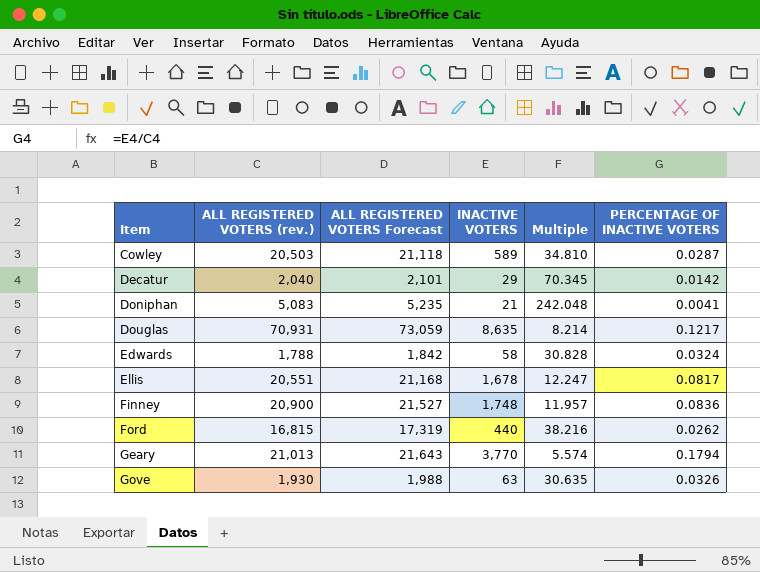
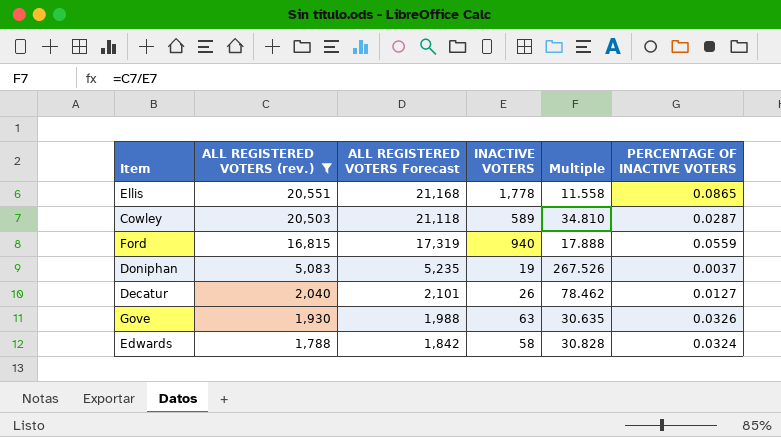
filter: none -> ALL REGISTERED VOTERS (rev.) <= 20,551
row order: Item ascending -> ALL REGISTERED VOTERS (rev.) descending
Ellis | INACTIVE VOTERS: 1,678 -> 1,778
Ellis | Multiple: 12.247 -> 11.558
Ellis | PERCENTAGE OF INACTIVE VOTERS: 0.0817 -> 0.0865
Ford | INACTIVE VOTERS: 440 -> 940
Ford | Multiple: 38.216 -> 17.888
Ford | PERCENTAGE OF INACTIVE VOTERS: 0.0262 -> 0.0559
Doniphan | INACTIVE VOTERS: 21 -> 19
Doniphan | Multiple: 242.048 -> 267.526
Doniphan | PERCENTAGE OF INACTIVE VOTERS: 0.0041 -> 0.0037
Decatur | INACTIVE VOTERS: 29 -> 26
Decatur | Multiple: 70.345 -> 78.462
Decatur | PERCENTAGE OF INACTIVE VOTERS: 0.0142 -> 0.0127

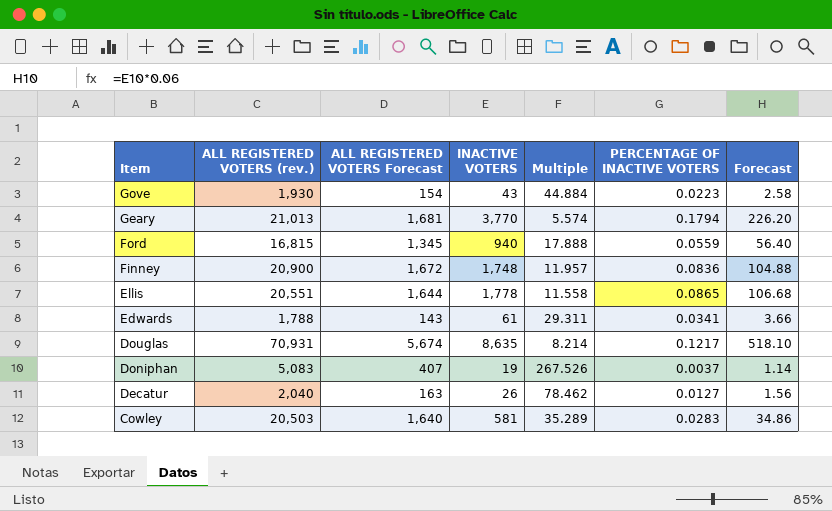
filter: ALL REGISTERED VOTERS (rev.) <= 20,551 -> none
row order: ALL REGISTERED VOTERS (rev.) descending -> Item descending
column ALL REGISTERED VOTERS Forecast | formula: [ALL REGISTERED VOTERS (rev.)] * 1.03 -> [ALL REGISTERED VOTERS (rev.)] * 0.08
column Forecast | formula: none -> [INACTIVE VOTERS] * 0.06
Gove | INACTIVE VOTERS: 63 -> 43
Gove | Multiple: 30.635 -> 44.884
Gove | PERCENTAGE OF INACTIVE VOTERS: 0.0326 -> 0.0223
Edwards | INACTIVE VOTERS: 58 -> 61
Edwards | Multiple: 30.828 -> 29.311
Edwards | PERCENTAGE OF INACTIVE VOTERS: 0.0324 -> 0.0341
Cowley | INACTIVE VOTERS: 589 -> 581
Cowley | Multiple: 34.810 -> 35.289
Cowley | PERCENTAGE OF INACTIVE VOTERS: 0.0287 -> 0.0283

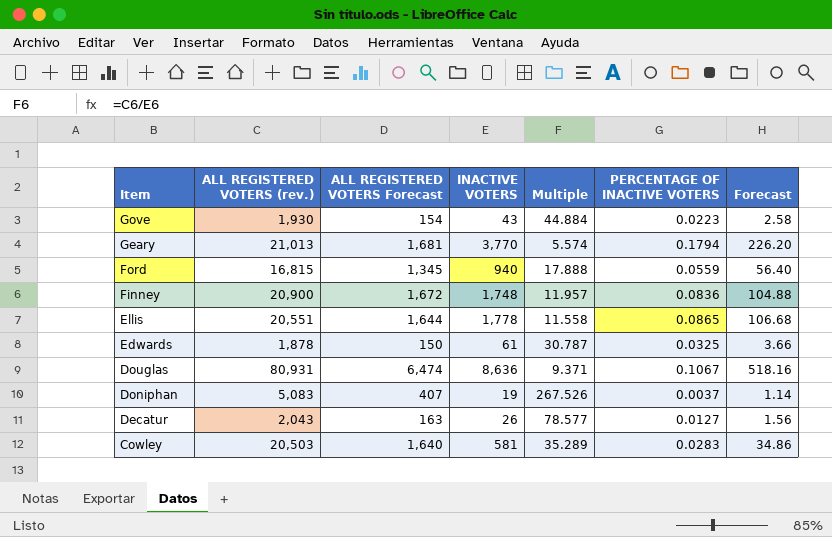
Edwards | ALL REGISTERED VOTERS (rev.): 1,788 -> 1,878
Edwards | ALL REGISTERED VOTERS Forecast: 143 -> 150
Edwards | Multiple: 29.311 -> 30.787
Edwards | PERCENTAGE OF INACTIVE VOTERS: 0.0341 -> 0.0325
Douglas | ALL REGISTERED VOTERS (rev.): 70,931 -> 80,931
Douglas | ALL REGISTERED VOTERS Forecast: 5,674 -> 6,474
Douglas | INACTIVE VOTERS: 8,635 -> 8,636
Douglas | Multiple: 8.214 -> 9.371
Douglas | PERCENTAGE OF INACTIVE VOTERS: 0.1217 -> 0.1067
Douglas | Forecast: 518.10 -> 518.16
Decatur | ALL REGISTERED VOTERS (rev.): 2,040 -> 2,043
Decatur | Multiple: 78.462 -> 78.577

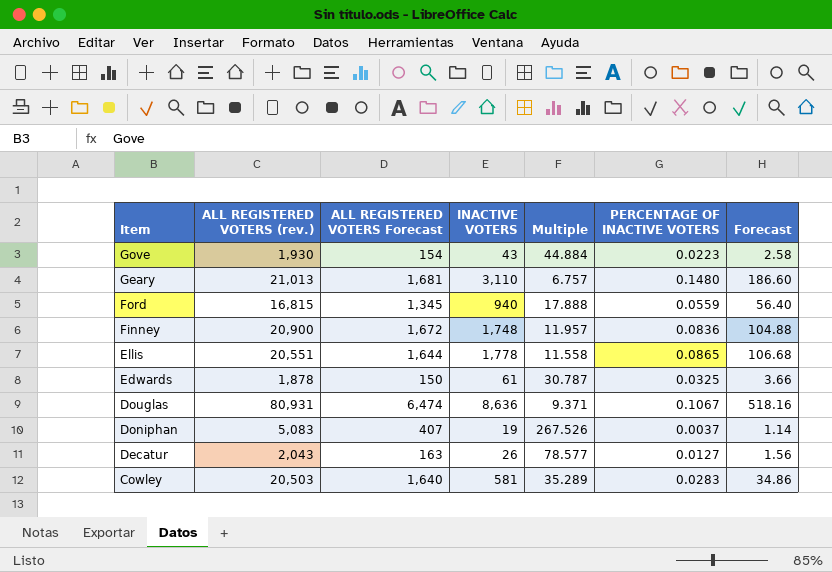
Geary | INACTIVE VOTERS: 3,770 -> 3,110
Geary | Multiple: 5.574 -> 6.757
Geary | PERCENTAGE OF INACTIVE VOTERS: 0.1794 -> 0.1480
Geary | Forecast: 226.20 -> 186.60

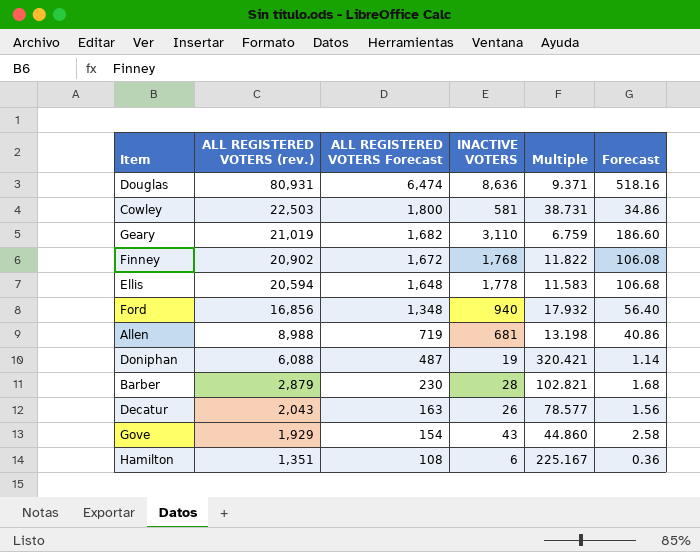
row order: Item descending -> ALL REGISTERED VOTERS (rev.) descending
column PERCENTAGE OF INACTIVE VOTERS | formula: [INACTIVE VOTERS] / [ALL REGISTERED VOTERS (rev.)] -> none
row Edwards: 1,878 | 150 | 61 | 30.787 | 0.0325 | 3.66 -> none
Cowley | ALL REGISTERED VOTERS (rev.): 20,503 -> 22,503
Cowley | ALL REGISTERED VOTERS Forecast: 1,640 -> 1,800
Cowley | Multiple: 35.289 -> 38.731
Geary | ALL REGISTERED VOTERS (rev.): 21,013 -> 21,019
Geary | ALL REGISTERED VOTERS Forecast: 1,681 -> 1,682
Geary | Multiple: 6.757 -> 6.759
Finney | ALL REGISTERED VOTERS (rev.): 20,900 -> 20,902
Finney | INACTIVE VOTERS: 1,748 -> 1,768
Finney | Multiple: 11.957 -> 11.822
Finney | Forecast: 104.88 -> 106.08
Ellis | ALL REGISTERED VOTERS (rev.): 20,551 -> 20,594
Ellis | ALL REGISTERED VOTERS Forecast: 1,644 -> 1,648
Ellis | Multiple: 11.558 -> 11.583
Ford | ALL REGISTERED VOTERS (rev.): 16,815 -> 16,856
Ford | ALL REGISTERED VOTERS Forecast: 1,345 -> 1,348
Ford | Multiple: 17.888 -> 17.932
row Allen: none -> 8,988 | 719 | 681 | 13.198 | 40.86
Doniphan | ALL REGISTERED VOTERS (rev.): 5,083 -> 6,088
Doniphan | ALL REGISTERED VOTERS Forecast: 407 -> 487
Doniphan | Multiple: 267.526 -> 320.421
row Barber: none -> 2,879 | 230 | 28 | 102.821 | 1.68
Gove | ALL REGISTERED VOTERS (rev.): 1,930 -> 1,929
Gove | Multiple: 44.884 -> 44.860
row Hamilton: none -> 1,351 | 108 | 6 | 225.167 | 0.36

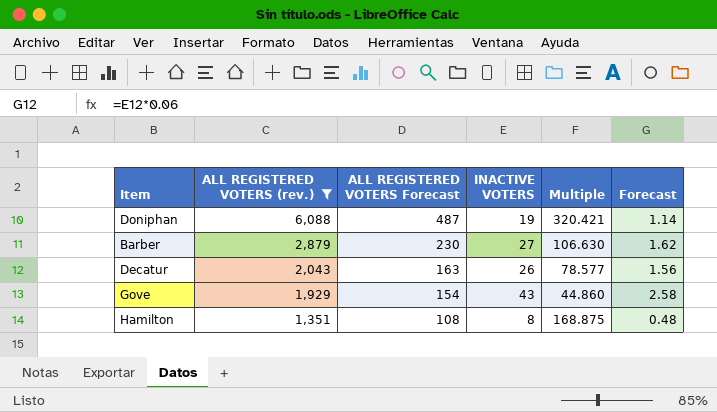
filter: none -> ALL REGISTERED VOTERS (rev.) <= 6,088
Barber | INACTIVE VOTERS: 28 -> 27
Barber | Multiple: 102.821 -> 106.630
Barber | Forecast: 1.68 -> 1.62
Hamilton | INACTIVE VOTERS: 6 -> 8
Hamilton | Multiple: 225.167 -> 168.875
Hamilton | Forecast: 0.36 -> 0.48

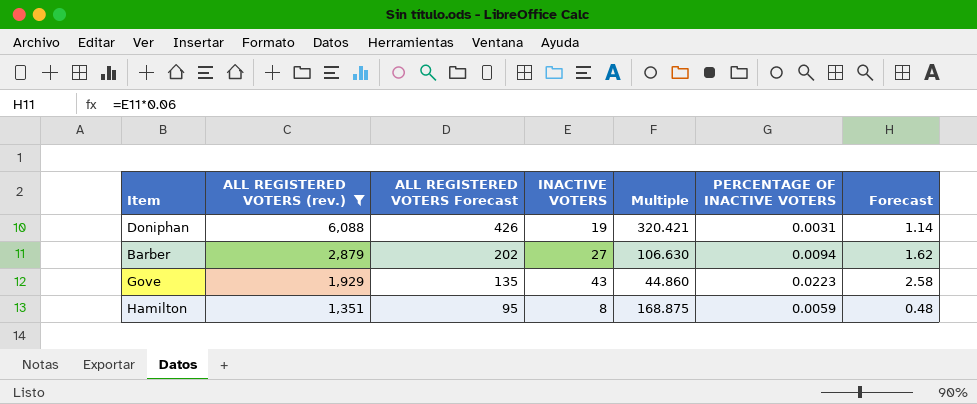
column ALL REGISTERED VOTERS Forecast | formula: [ALL REGISTERED VOTERS (rev.)] * 0.08 -> [ALL REGISTERED VOTERS (rev.)] * 0.07
column PERCENTAGE OF INACTIVE VOTERS | formula: none -> [INACTIVE VOTERS] / [ALL REGISTERED VOTERS (rev.)]
row Decatur: 2,043 | 163 | 26 | 78.577 | 1.56 -> none

